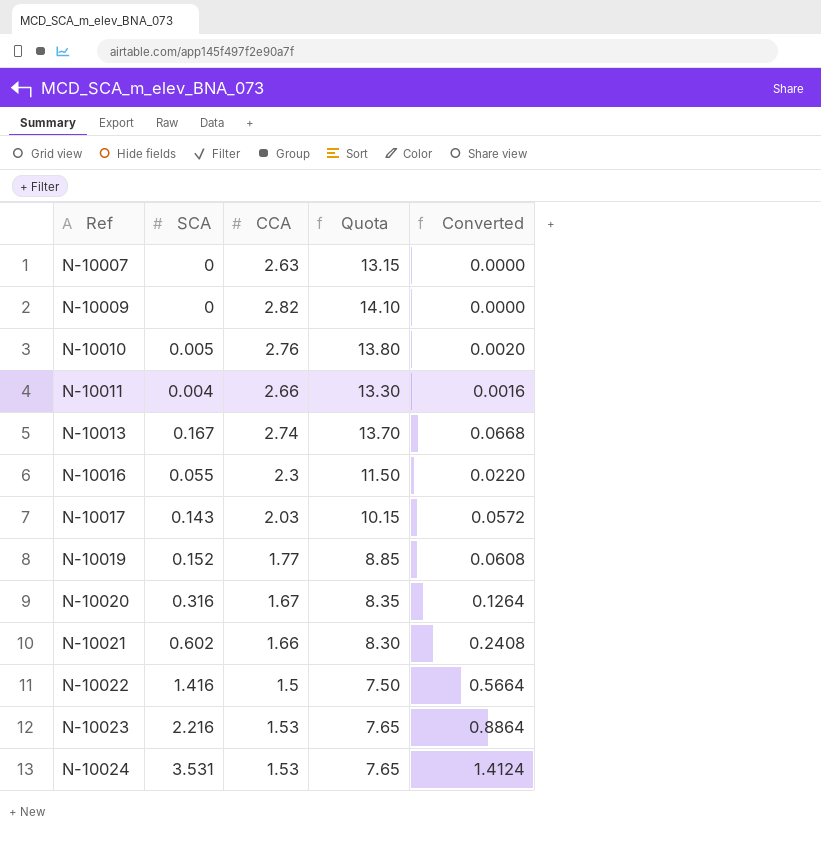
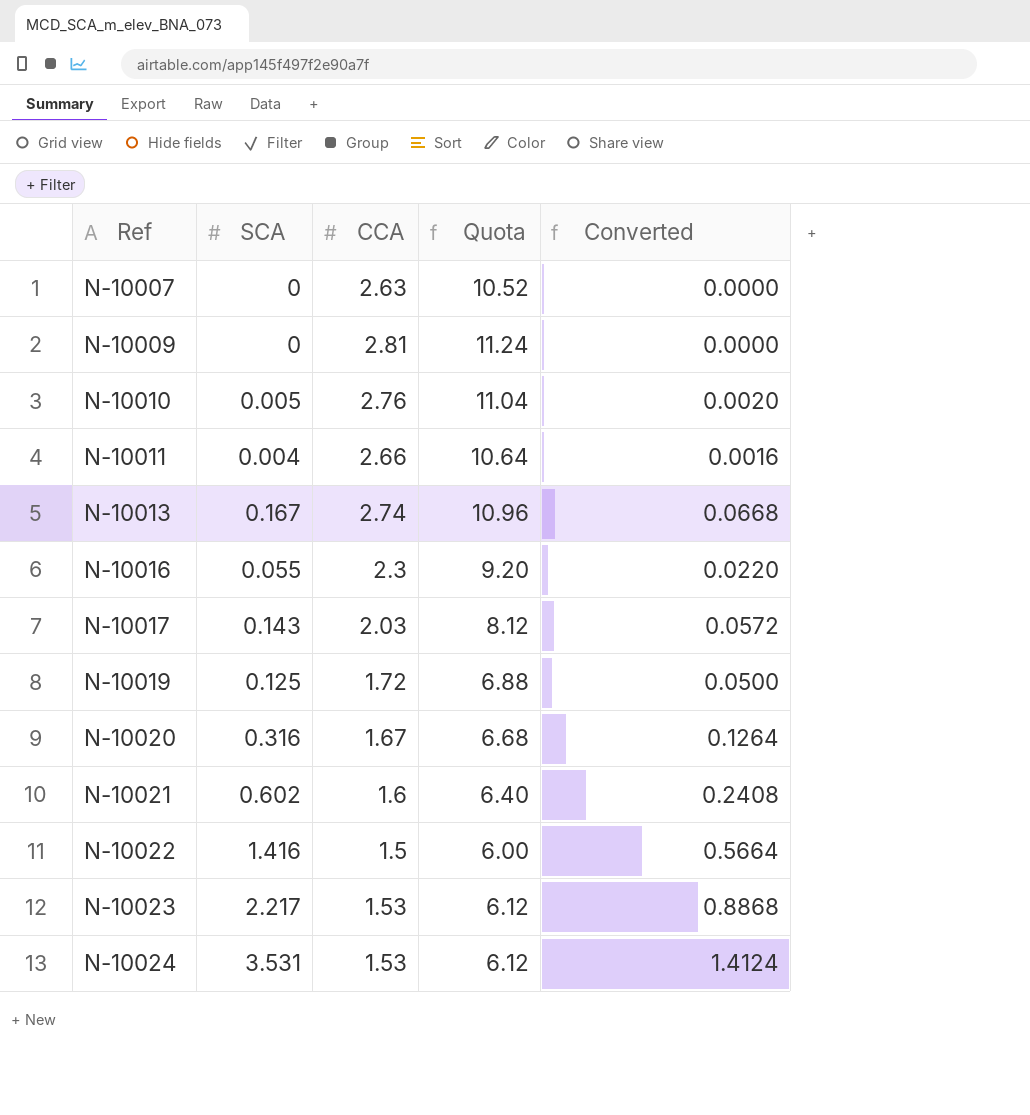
column Quota | formula: [CCA] * 5 -> [CCA] * 4
N-10009 | CCA: 2.82 -> 2.81
N-10019 | SCA: 0.152 -> 0.125
N-10019 | CCA: 1.77 -> 1.72
N-10019 | Converted: 0.0608 -> 0.0500
N-10021 | CCA: 1.66 -> 1.6
N-10023 | SCA: 2.216 -> 2.217
N-10023 | Converted: 0.8864 -> 0.8868

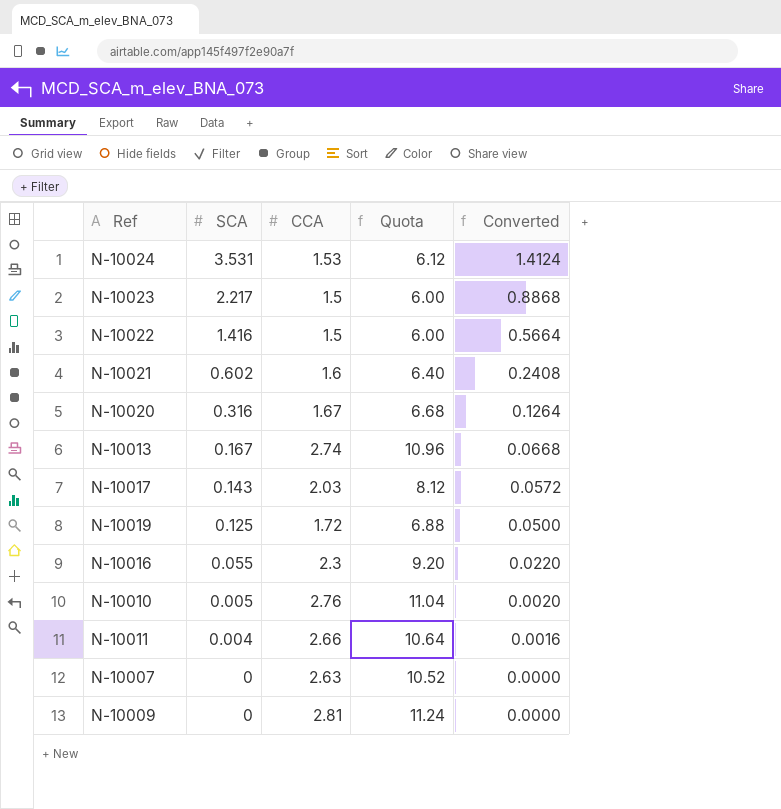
row order: Ref ascending -> SCA descending
N-10023 | CCA: 1.53 -> 1.5
N-10023 | Quota: 6.12 -> 6.00

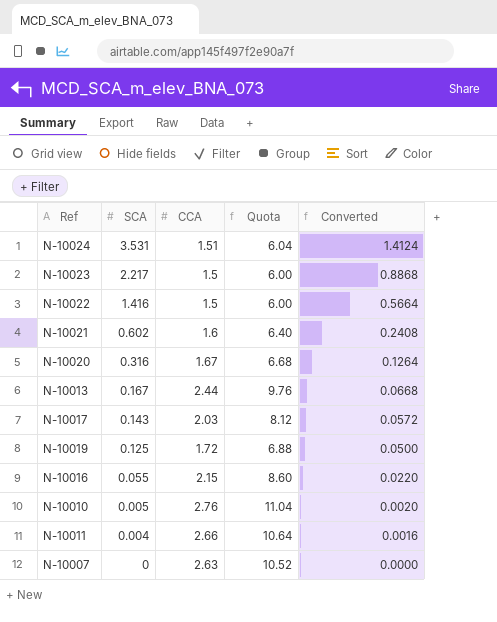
row N-10009: 0 | 2.81 | 11.24 | 0.0000 -> none
N-10024 | CCA: 1.53 -> 1.51
N-10024 | Quota: 6.12 -> 6.04
N-10013 | CCA: 2.74 -> 2.44
N-10013 | Quota: 10.96 -> 9.76
N-10016 | CCA: 2.3 -> 2.15
N-10016 | Quota: 9.20 -> 8.60

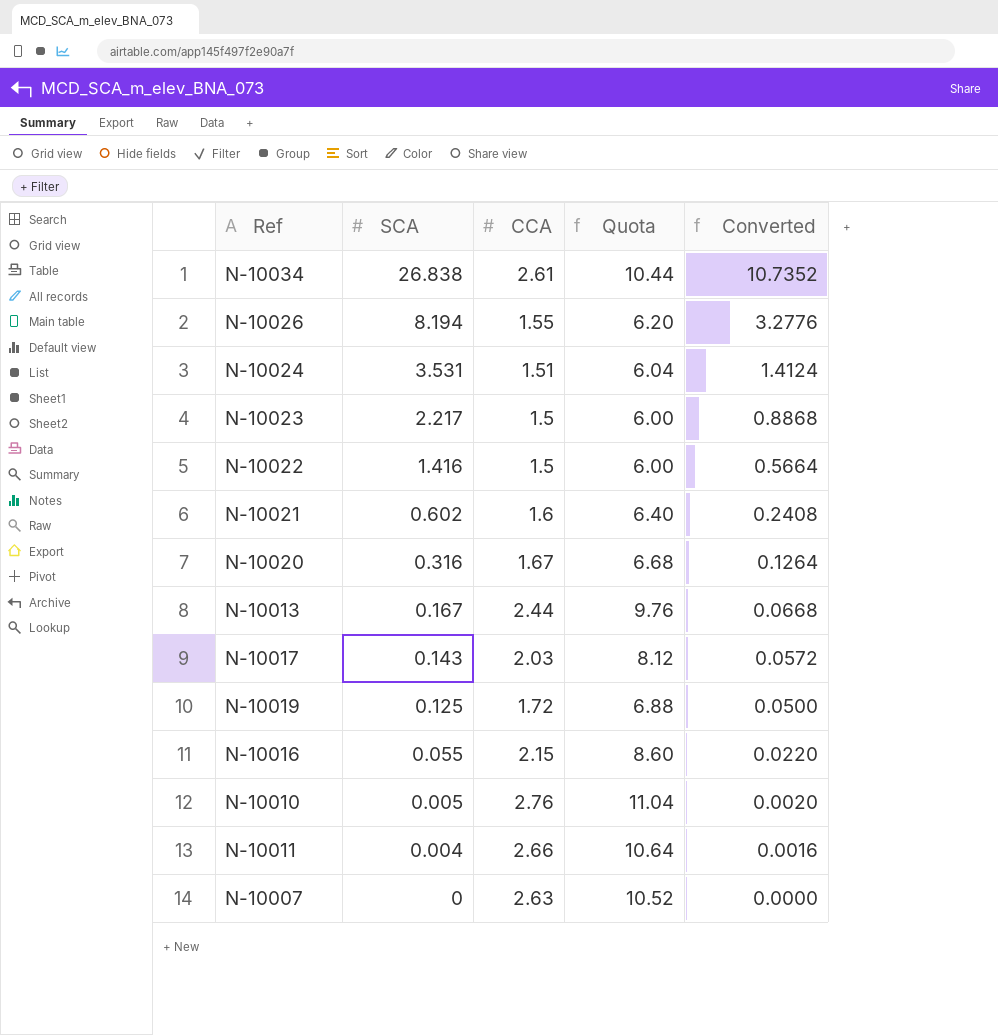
row N-10034: none -> 26.838 | 2.61 | 10.44 | 10.7352
row N-10026: none -> 8.194 | 1.55 | 6.20 | 3.2776

